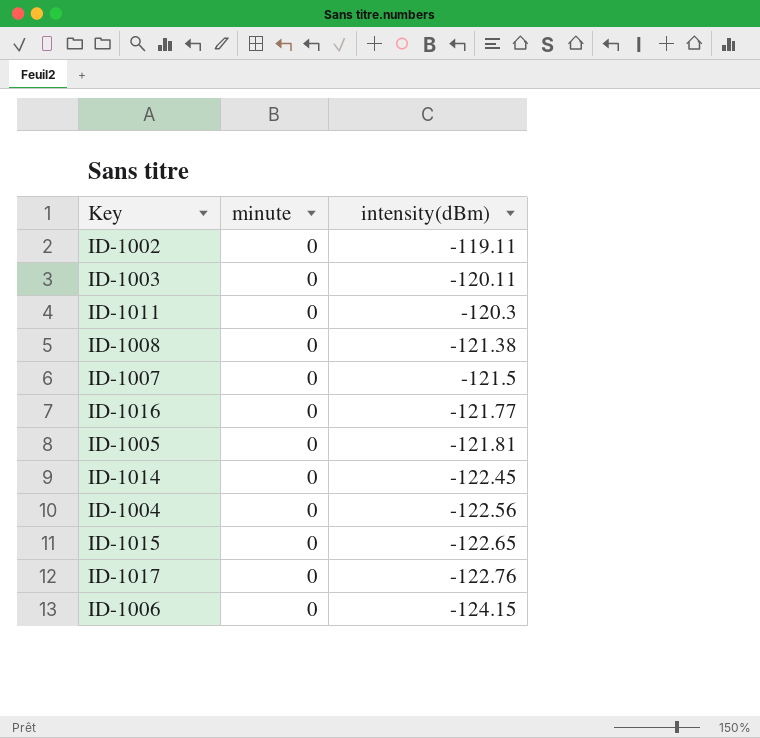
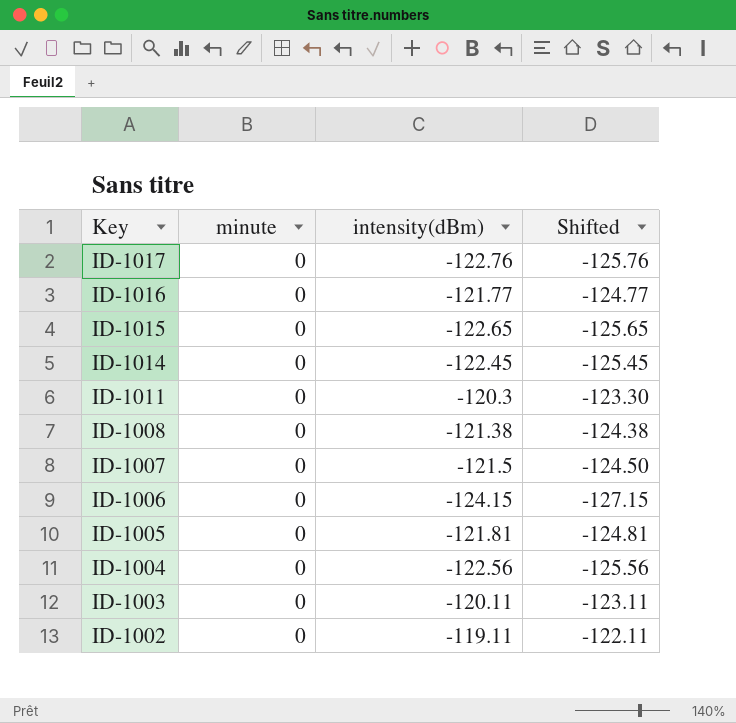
row order: intensity(dBm) descending -> Key descending
column Shifted | formula: none -> [intensity(dBm)] - 3

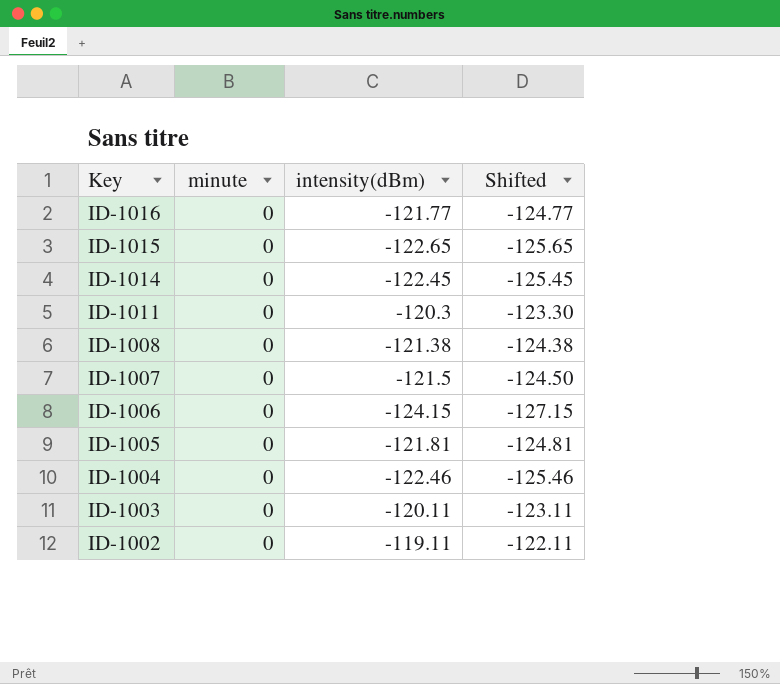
row ID-1017: 0 | -122.76 | -125.76 -> none
ID-1004 | intensity(dBm): -122.56 -> -122.46
ID-1004 | Shifted: -125.56 -> -125.46

